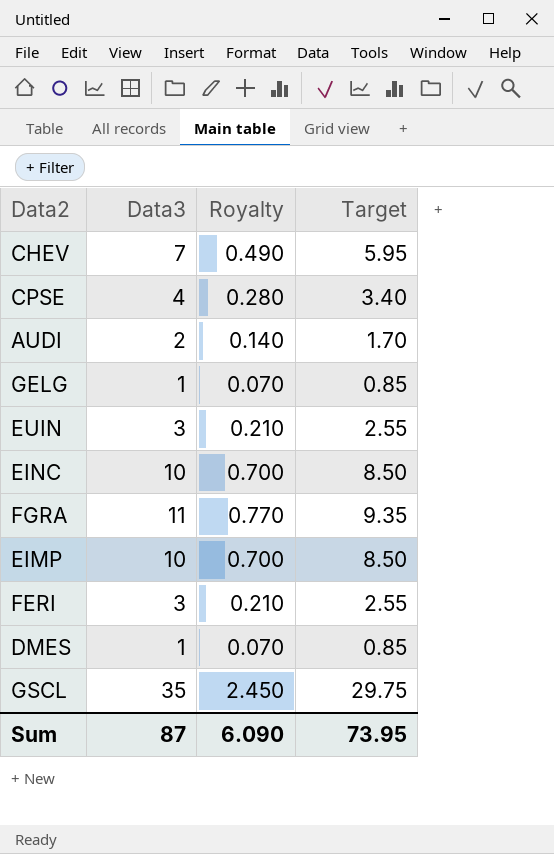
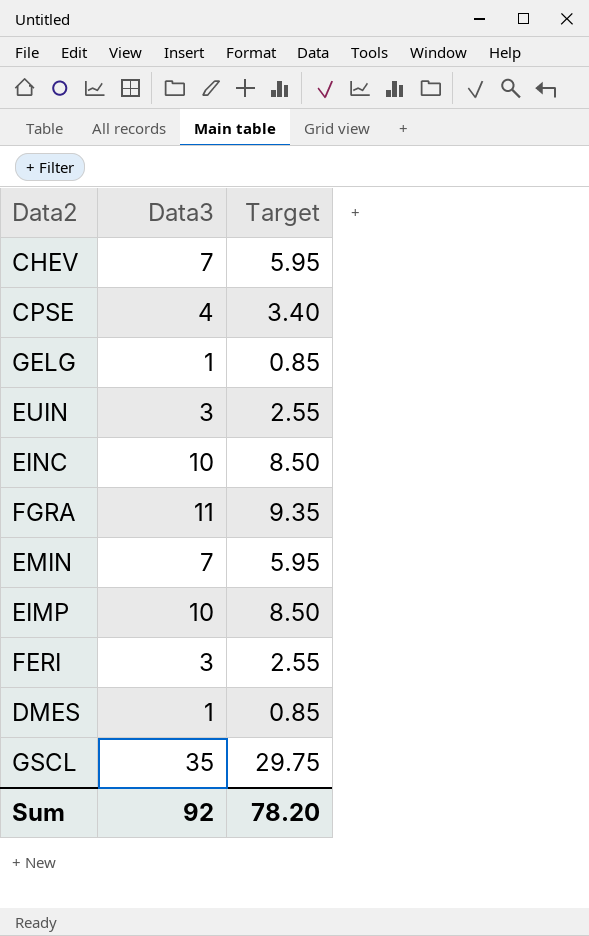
column Royalty | formula: [Data3] * 0.07 -> none
row AUDI: 2 | 0.140 | 1.70 -> none
row EMIN: none -> 7 | 5.95
Sum | Data3: 87 -> 92
Sum | Target: 73.95 -> 78.20

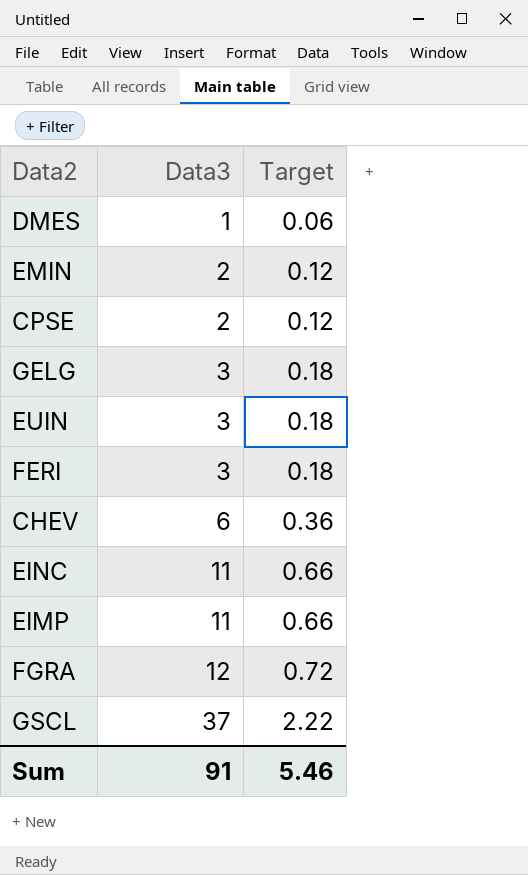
row order: none -> Data3 ascending
column Target | formula: [Data3] * 0.85 -> [Data3] * 0.06
EMIN | Data3: 7 -> 2
CPSE | Data3: 4 -> 2
GELG | Data3: 1 -> 3
CHEV | Data3: 7 -> 6
EINC | Data3: 10 -> 11
EIMP | Data3: 10 -> 11
FGRA | Data3: 11 -> 12
GSCL | Data3: 35 -> 37
Sum | Data3: 92 -> 91
Sum | Target: 78.20 -> 5.46

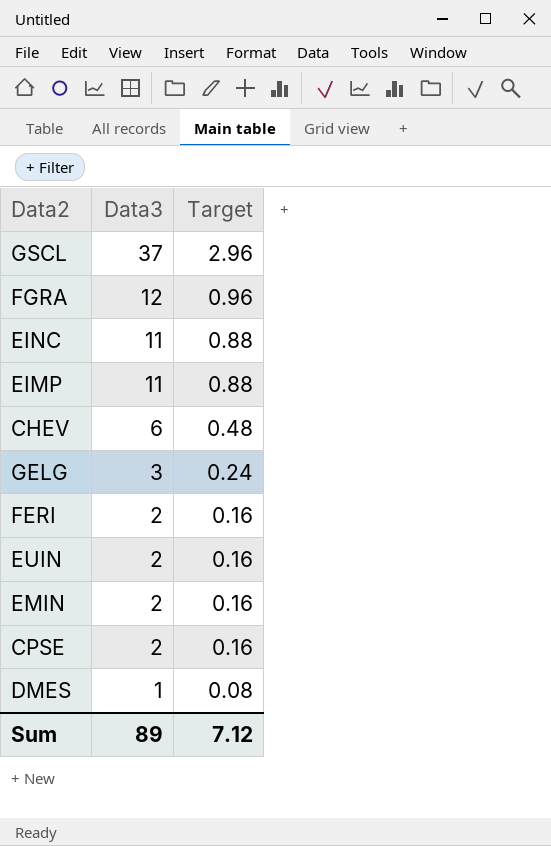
row order: Data3 ascending -> Data3 descending
column Target | formula: [Data3] * 0.06 -> [Data3] * 0.08
FERI | Data3: 3 -> 2
EUIN | Data3: 3 -> 2
Sum | Data3: 91 -> 89
Sum | Target: 5.46 -> 7.12

